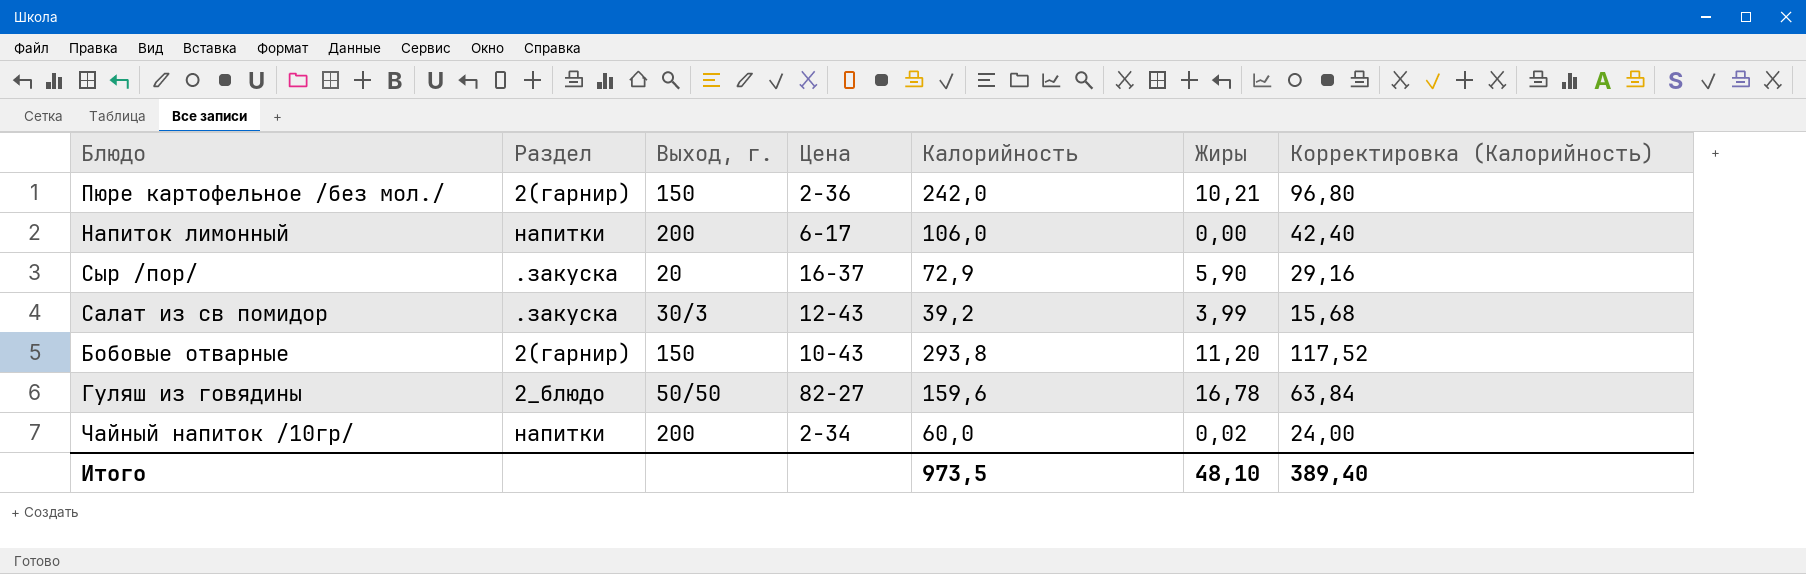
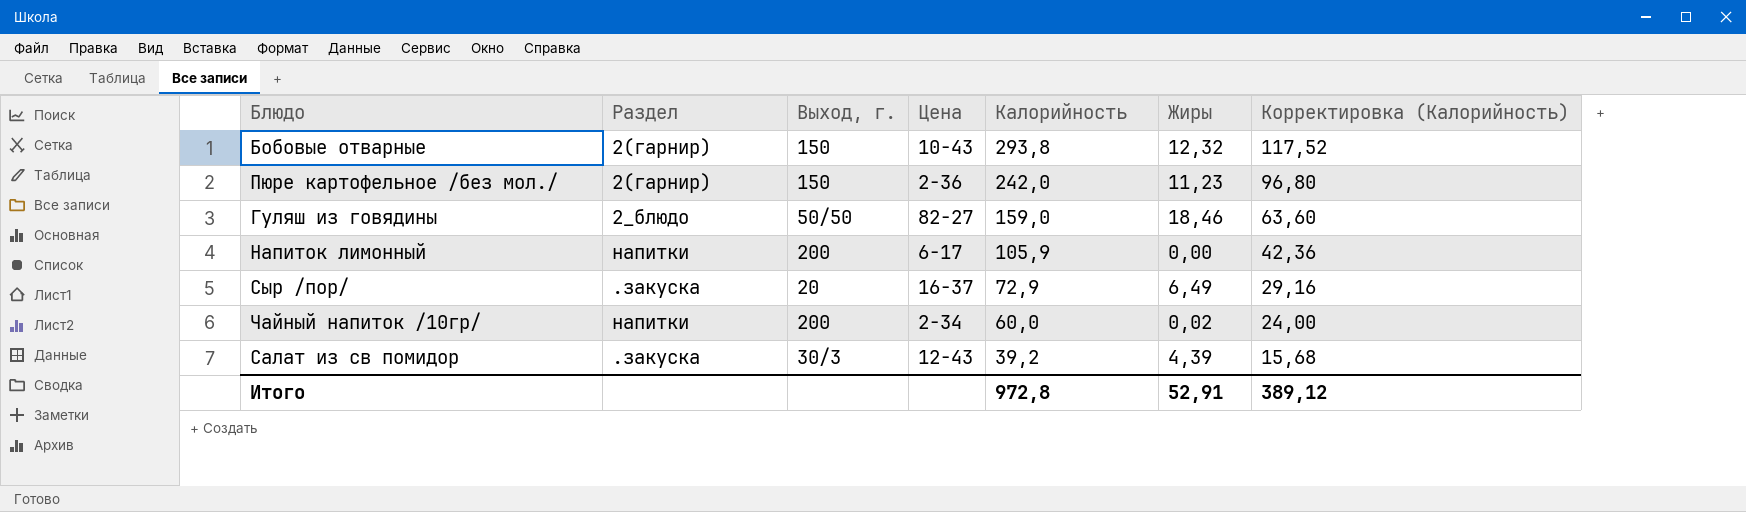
row order: none -> Калорийность descending
Бобовые отварные | Жиры: 11,20 -> 12,32
Пюре картофельное /без мол./ | Жиры: 10,21 -> 11,23
Гуляш из говядины | Калорийность: 159,6 -> 159,0
Гуляш из говядины | Жиры: 16,78 -> 18,46
Гуляш из говядины | Корректировка (Калорийность): 63,84 -> 63,60
Напиток лимонный | Калорийность: 106,0 -> 105,9
Напиток лимонный | Корректировка (Калорийность): 42,40 -> 42,36
Сыр /пор/ | Жиры: 5,90 -> 6,49
Салат из св помидор | Жиры: 3,99 -> 4,39
Итого | Калорийность: 973,5 -> 972,8
Итого | Жиры: 48,10 -> 52,91
Итого | Корректировка (Калорийность): 389,40 -> 389,12

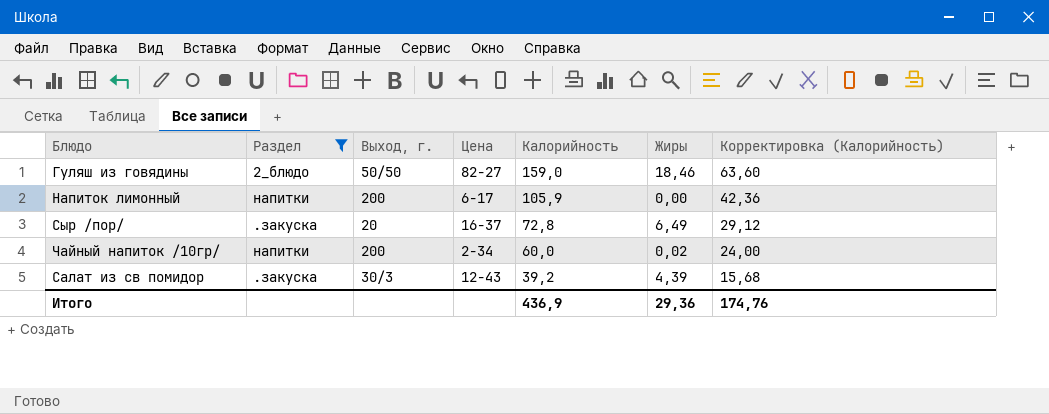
filter: none -> Раздел != 2(гарнир)
Сыр /пор/ | Калорийность: 72,9 -> 72,8
Сыр /пор/ | Корректировка (Калорийность): 29,16 -> 29,12
Итого | Калорийность: 972,8 -> 436,9
Итого | Жиры: 52,91 -> 29,36
Итого | Корректировка (Калорийность): 389,12 -> 174,76

